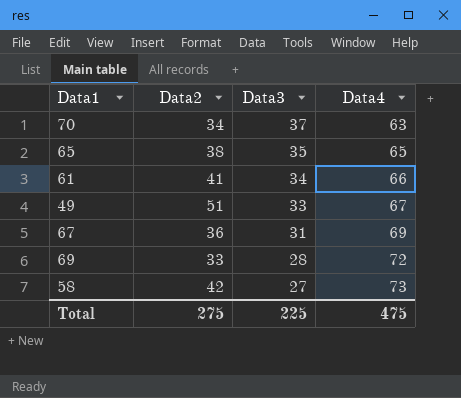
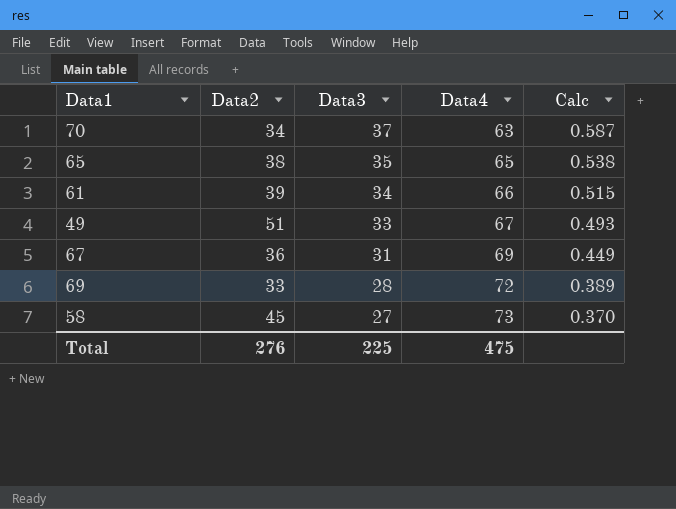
column Calc | formula: none -> [Data3] / [Data4]
61 | Data2: 41 -> 39
58 | Data2: 42 -> 45
Total | Data2: 275 -> 276

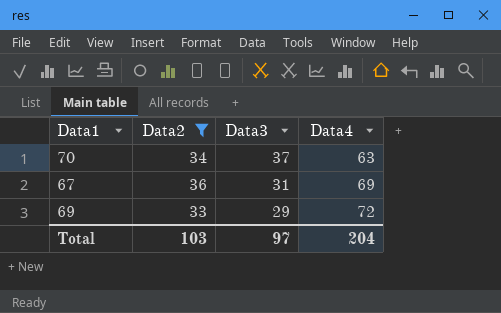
filter: none -> Data2 <= 36
column Calc | formula: [Data3] / [Data4] -> none
69 | Data3: 28 -> 29
Total | Data2: 276 -> 103
Total | Data3: 225 -> 97
Total | Data4: 475 -> 204

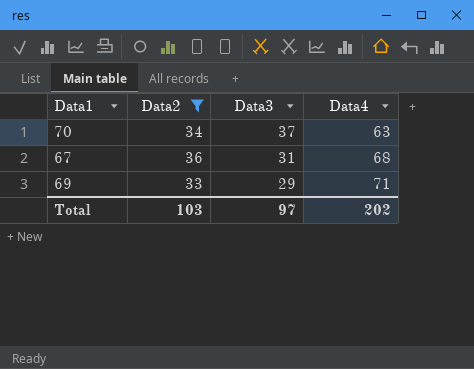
67 | Data4: 69 -> 68
69 | Data4: 72 -> 71
Total | Data4: 204 -> 202

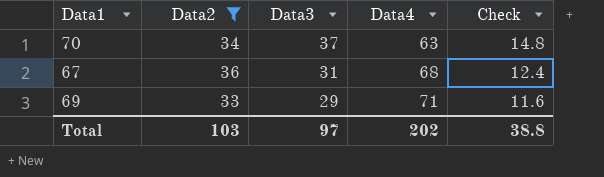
column Check | formula: none -> [Data3] * 0.4

